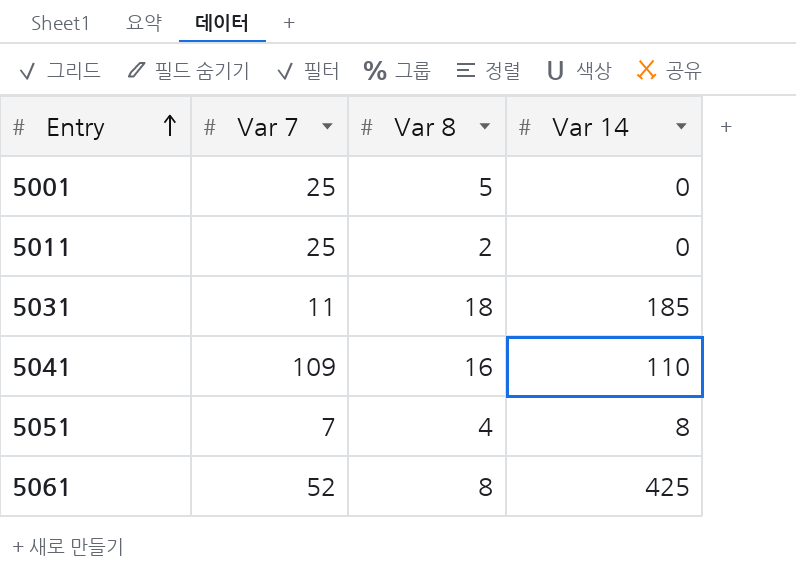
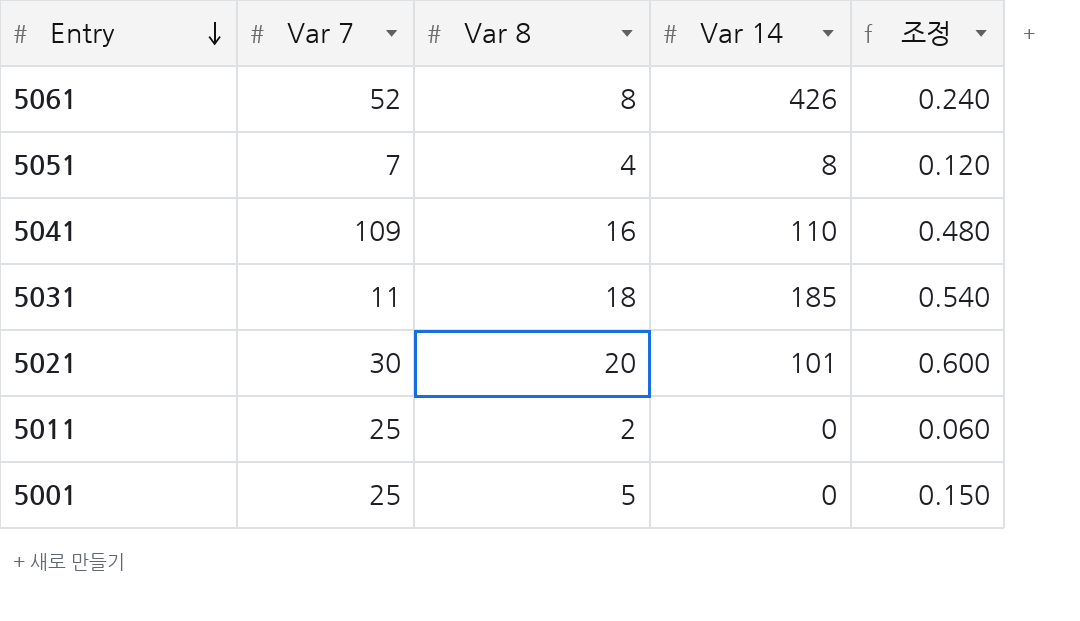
row order: Entry ascending -> Entry descending
column 조정 | formula: none -> [Var 8] * 0.03
5061 | Var 14: 425 -> 426
row 5021: none -> 30 | 20 | 101 | 0.600

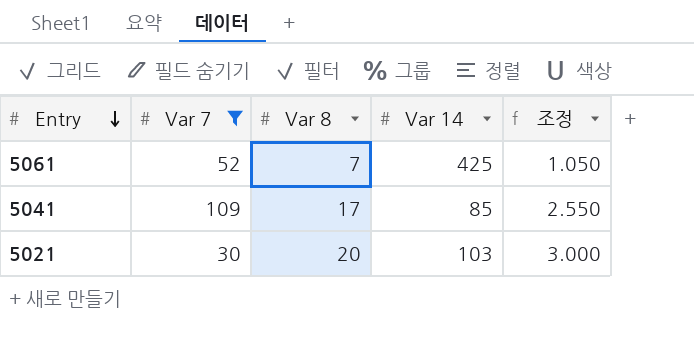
filter: none -> Var 7 >= 30
column 조정 | formula: [Var 8] * 0.03 -> [Var 8] * 0.15
5061 | Var 8: 8 -> 7
5061 | Var 14: 426 -> 425
5041 | Var 8: 16 -> 17
5041 | Var 14: 110 -> 85
5021 | Var 14: 101 -> 103

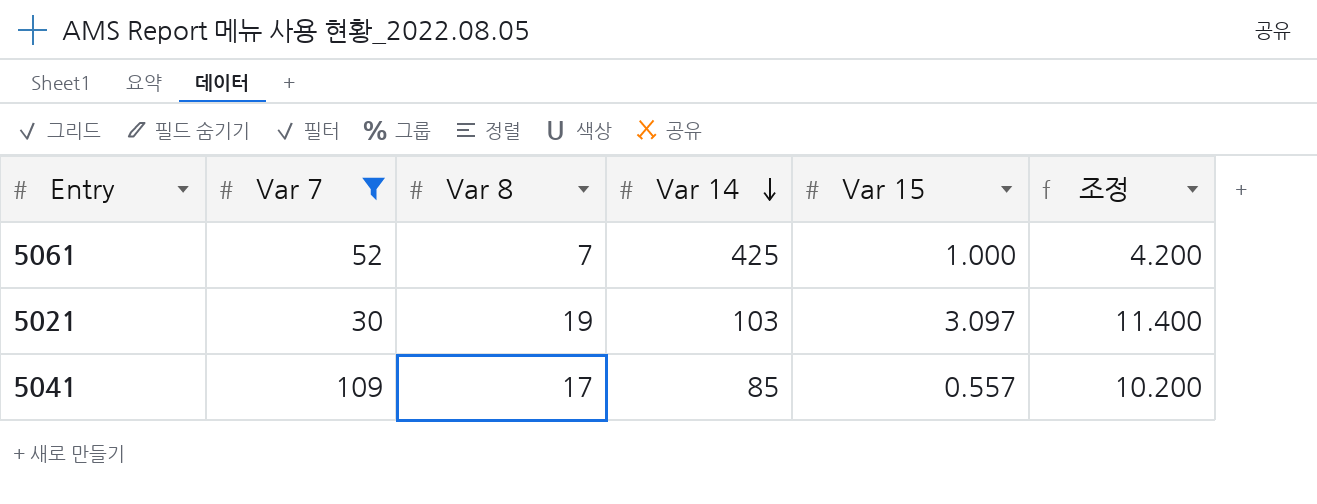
row order: Entry descending -> Var 14 descending
column Var 15 | position: none -> 5
column 조정 | formula: [Var 8] * 0.15 -> [Var 8] * 0.6
5021 | Var 8: 20 -> 19

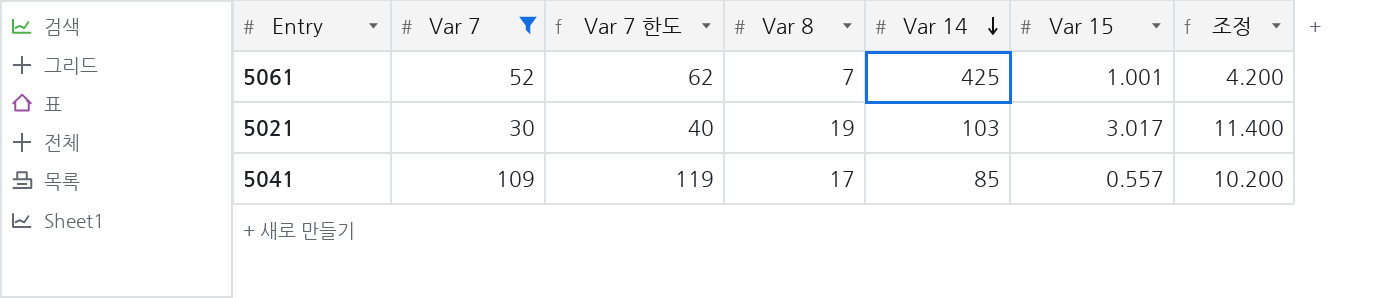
column Var 7 한도 | formula: none -> [Var 7] + 10
5061 | Var 15: 1.000 -> 1.001
5021 | Var 15: 3.097 -> 3.017

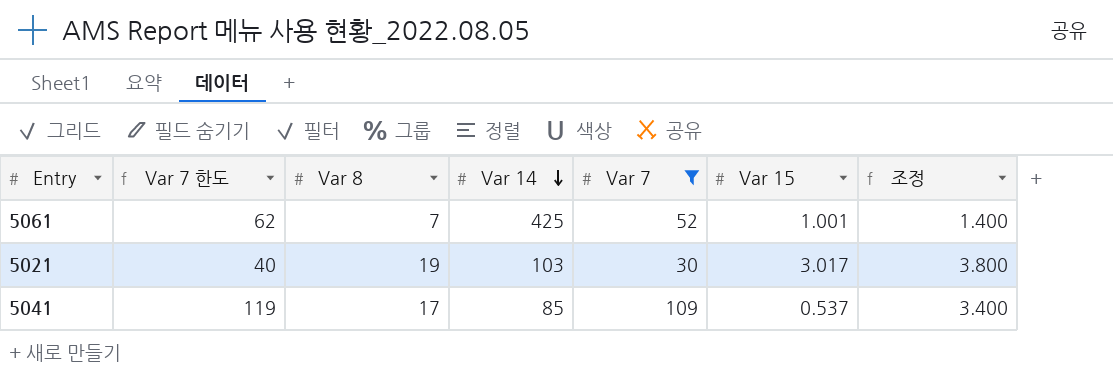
column Var 7 | position: 2 -> 5
column 조정 | formula: [Var 8] * 0.6 -> [Var 8] * 0.2
5041 | Var 15: 0.557 -> 0.537

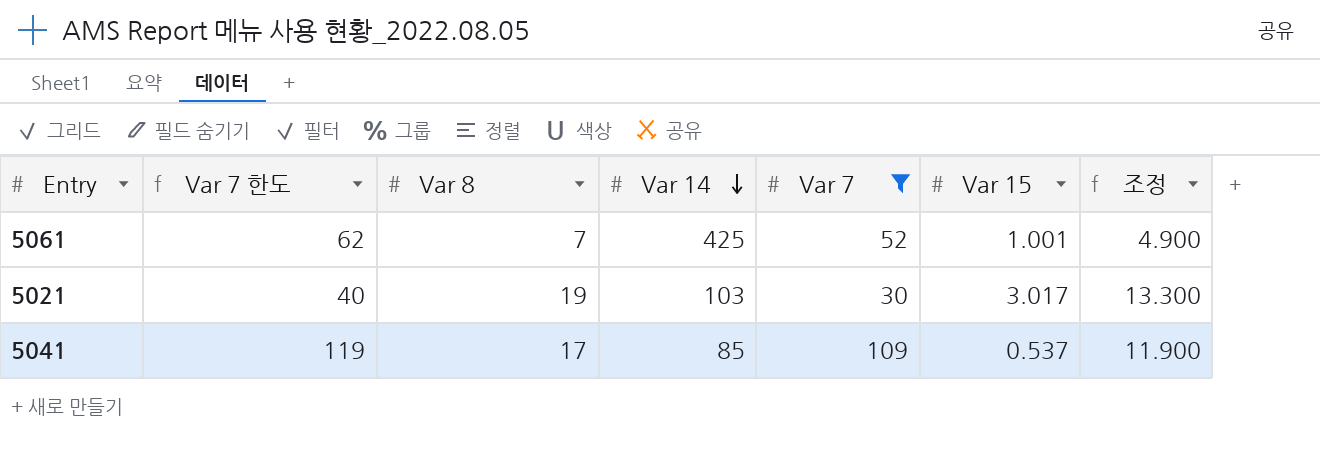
column 조정 | formula: [Var 8] * 0.2 -> [Var 8] * 0.7

